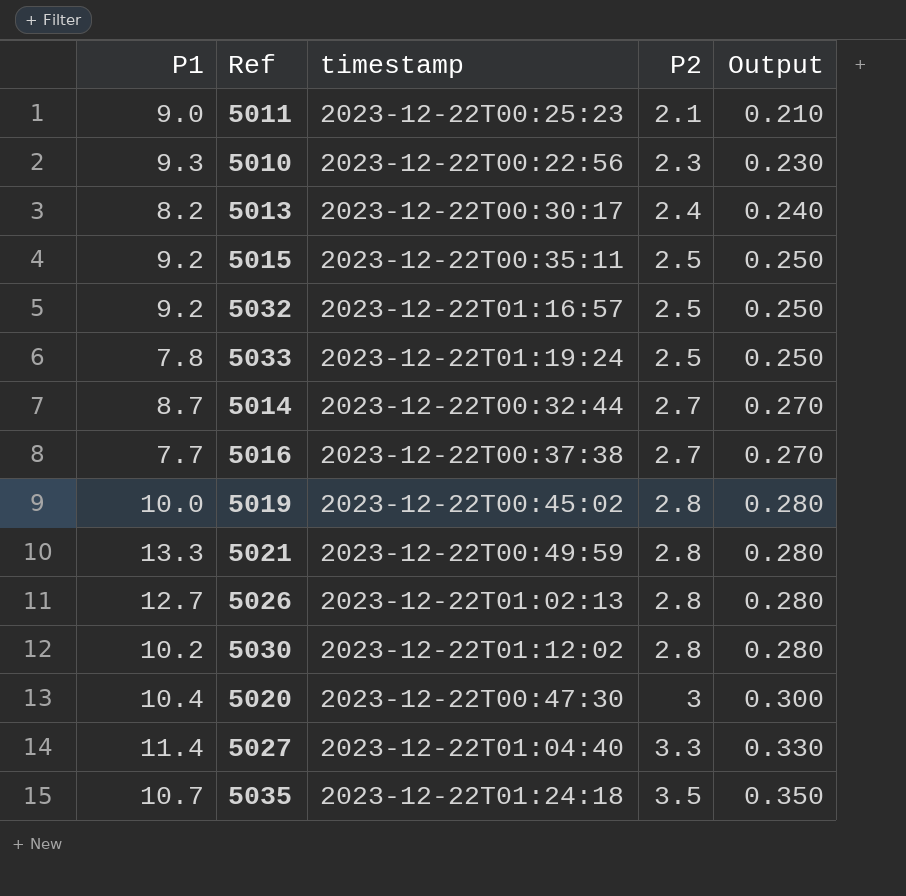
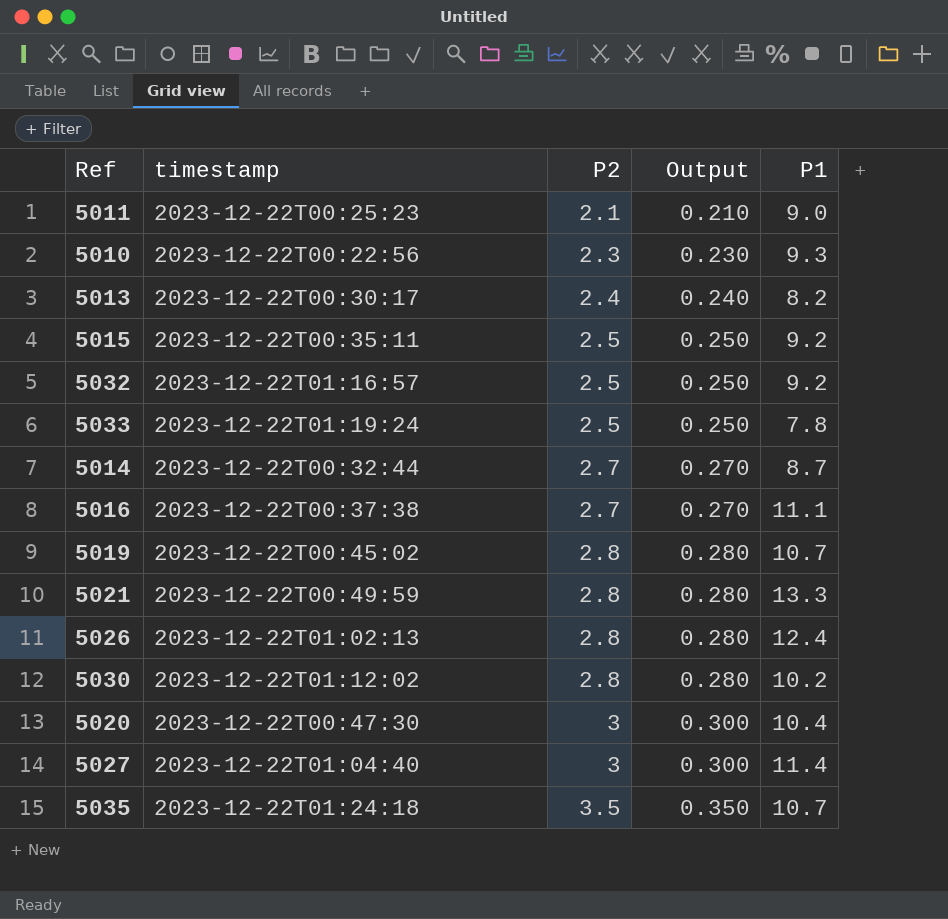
column P1 | position: 1 -> 5
5016 | P1: 7.7 -> 11.1
5019 | P1: 10.0 -> 10.7
5026 | P1: 12.7 -> 12.4
5027 | P2: 3.3 -> 3
5027 | Output: 0.330 -> 0.300

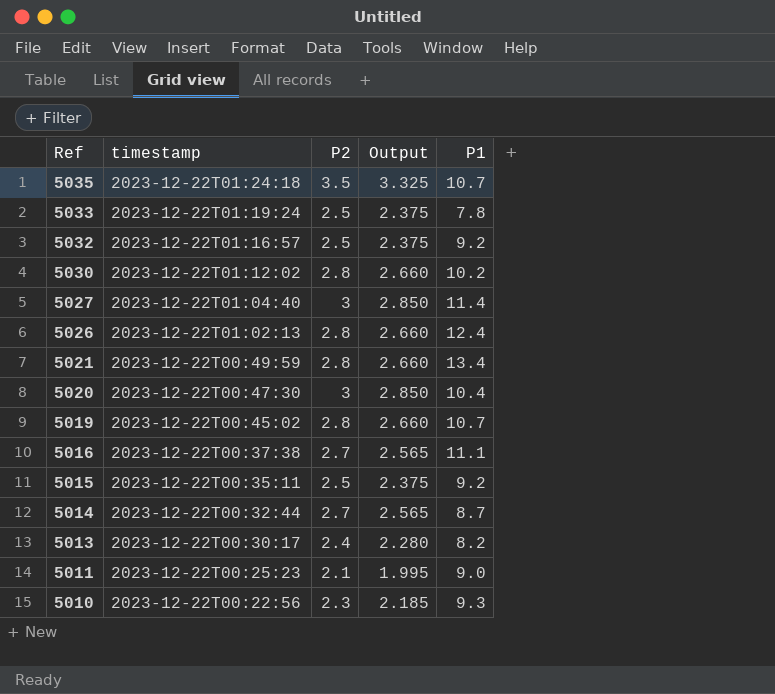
row order: P2 ascending -> Ref descending
column Output | formula: [P2] * 0.1 -> [P2] * 0.95
5021 | P1: 13.3 -> 13.4

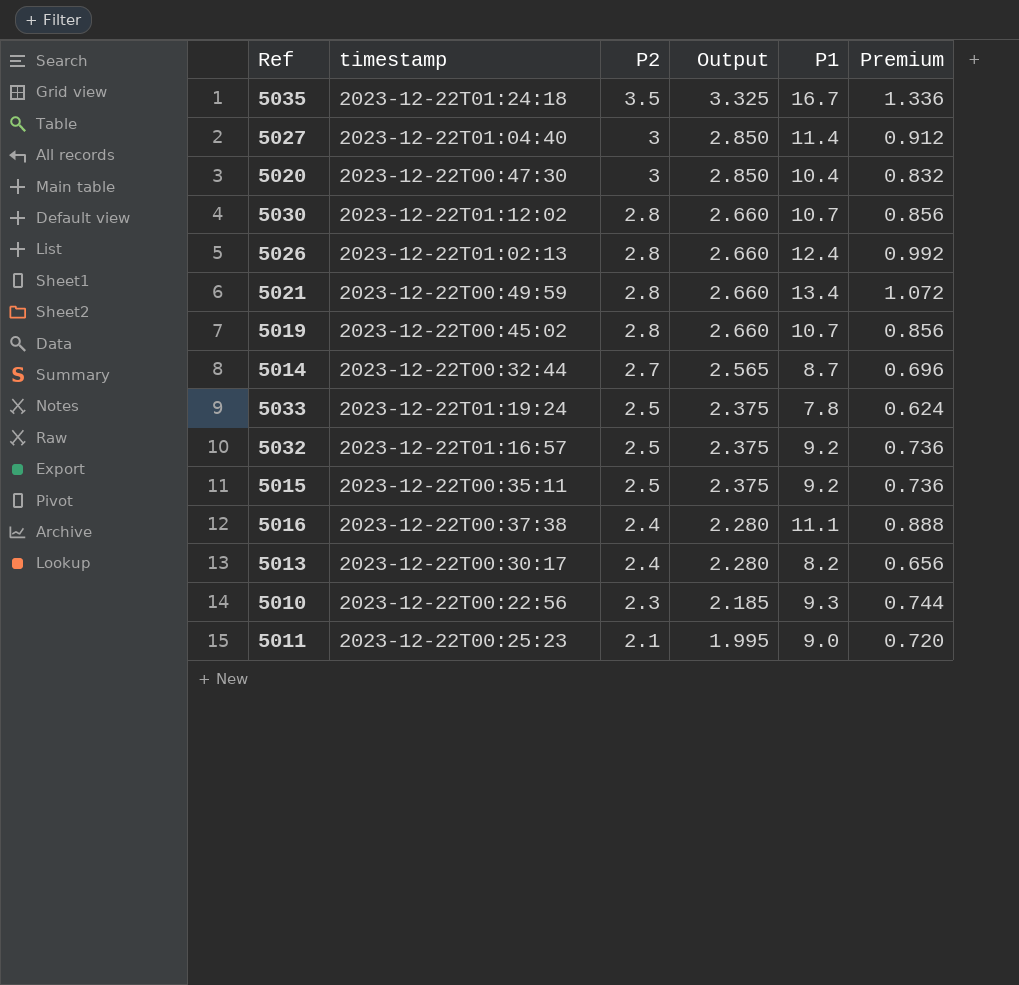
row order: Ref descending -> P2 descending
column Premium | formula: none -> [P1] * 0.08
5035 | P1: 10.7 -> 16.7
5030 | P1: 10.2 -> 10.7
5016 | P2: 2.7 -> 2.4
5016 | Output: 2.565 -> 2.280

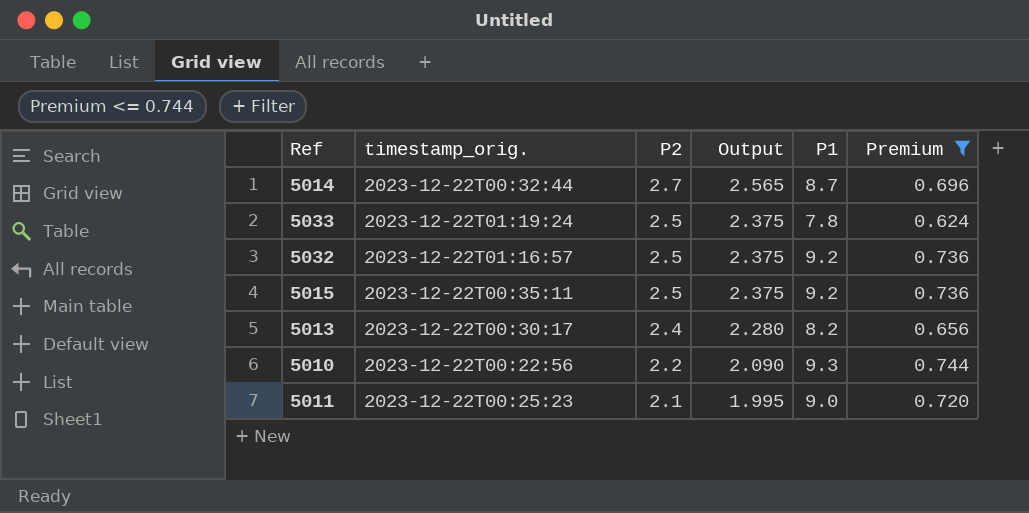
filter: none -> Premium <= 0.744
column name: timestamp -> timestamp_orig.
5010 | P2: 2.3 -> 2.2
5010 | Output: 2.185 -> 2.090

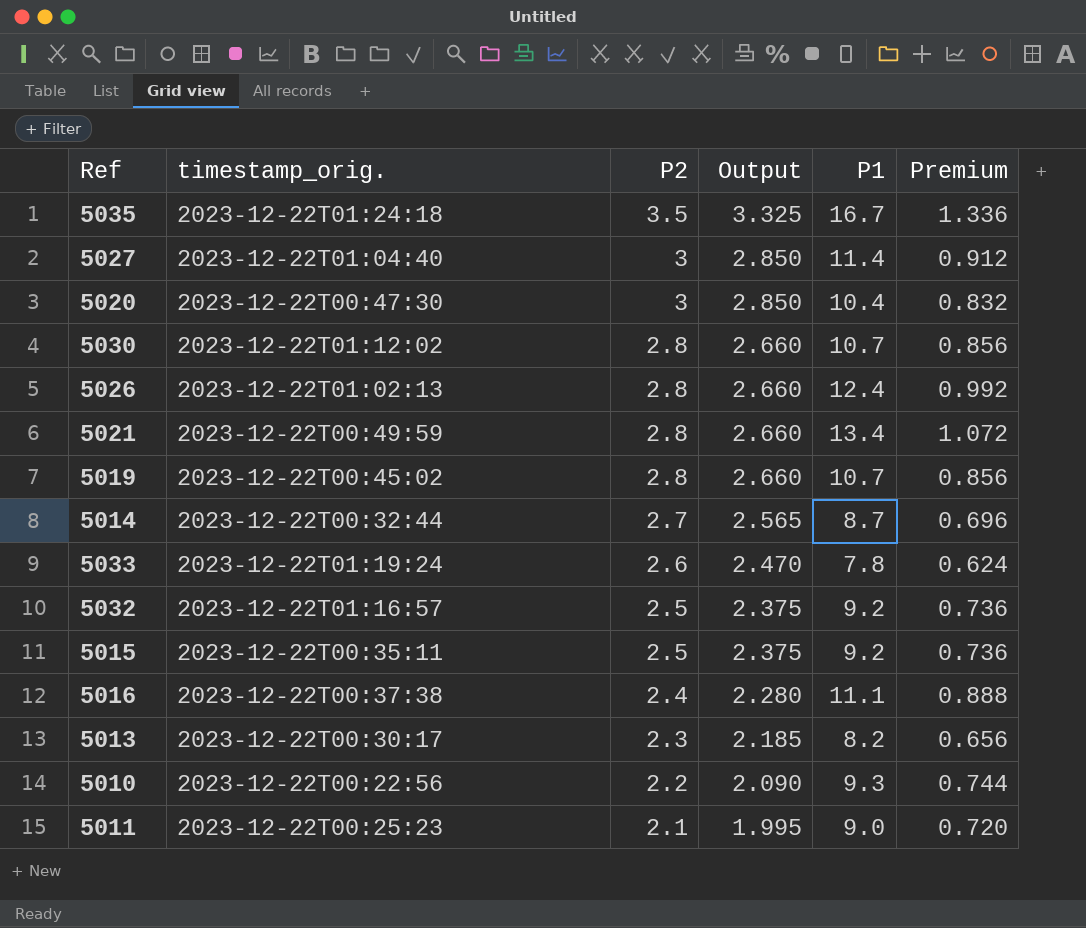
filter: Premium <= 0.744 -> none
5033 | P2: 2.5 -> 2.6
5033 | Output: 2.375 -> 2.470
5013 | P2: 2.4 -> 2.3
5013 | Output: 2.280 -> 2.185

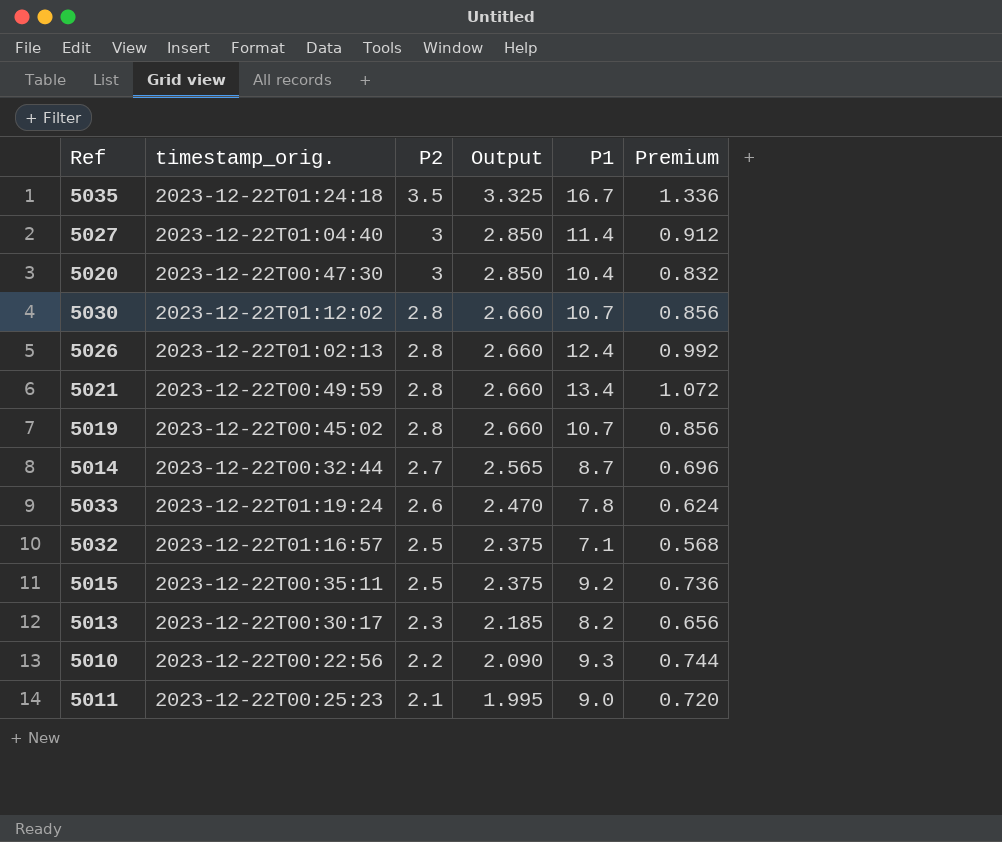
row 5016: 2023-12-22T00:37:38 | 2.4 | 2.280 | 11.1 | 0.888 -> none
5032 | P1: 9.2 -> 7.1
5032 | Premium: 0.736 -> 0.568

